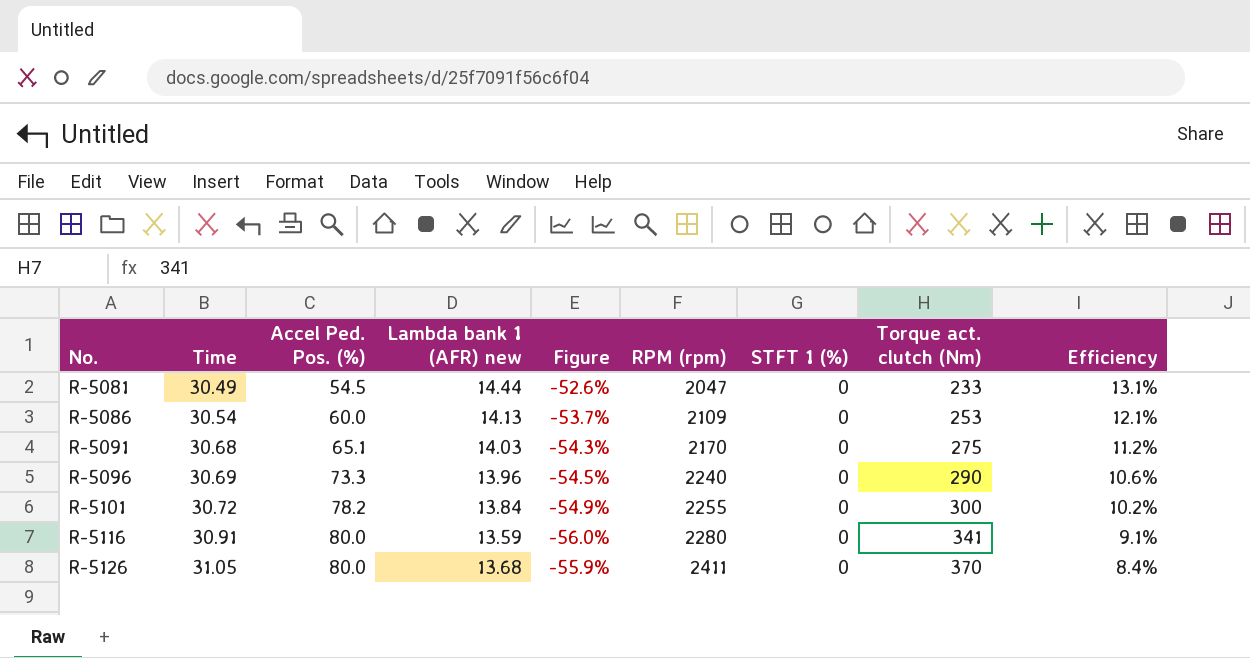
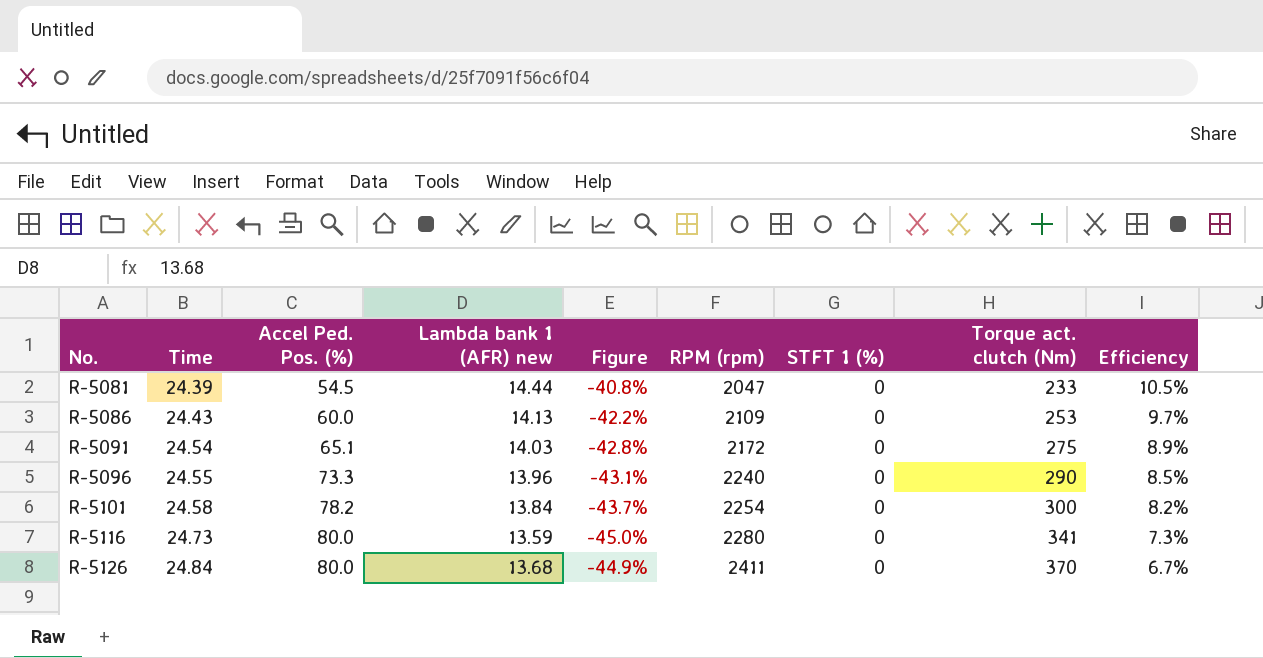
R-5081 | Time: 30.49 -> 24.39
R-5081 | Figure: -52.6% -> -40.8%
R-5081 | Efficiency: 13.1% -> 10.5%
R-5086 | Time: 30.54 -> 24.43
R-5086 | Figure: -53.7% -> -42.2%
R-5086 | Efficiency: 12.1% -> 9.7%
R-5091 | Time: 30.68 -> 24.54
R-5091 | Figure: -54.3% -> -42.8%
R-5091 | RPM (rpm): 2170 -> 2172
R-5091 | Efficiency: 11.2% -> 8.9%
R-5096 | Time: 30.69 -> 24.55
R-5096 | Figure: -54.5% -> -43.1%
R-5096 | Efficiency: 10.6% -> 8.5%
R-5101 | Time: 30.72 -> 24.58
R-5101 | Figure: -54.9% -> -43.7%
R-5101 | RPM (rpm): 2255 -> 2254
R-5101 | Efficiency: 10.2% -> 8.2%
R-5116 | Time: 30.91 -> 24.73
R-5116 | Figure: -56.0% -> -45.0%
R-5116 | Efficiency: 9.1% -> 7.3%
R-5126 | Time: 31.05 -> 24.84
R-5126 | Figure: -55.9% -> -44.9%
R-5126 | Efficiency: 8.4% -> 6.7%

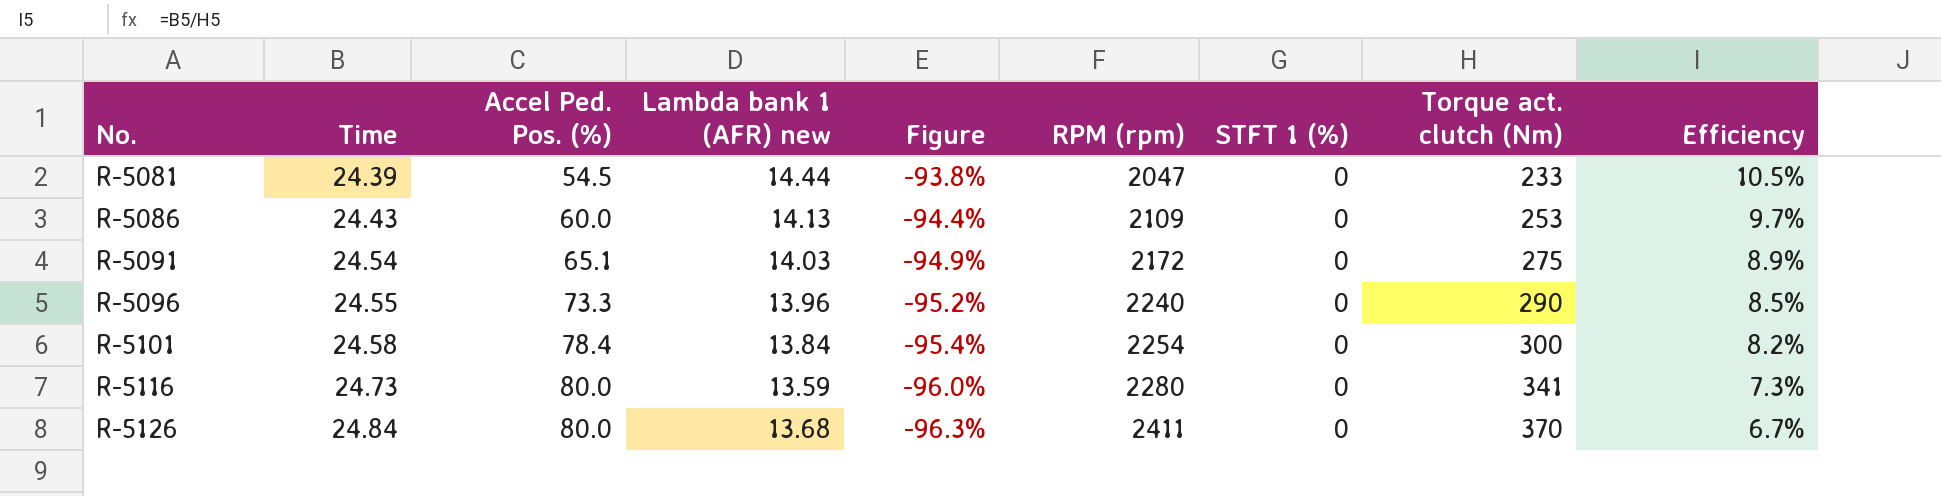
column Figure | formula: ([Lambda bank 1 (AFR) new] - [Time]) / [Time] -> ([Lambda bank 1 (AFR) new] - [Torque act. clutch (Nm)]) / [Torque act. clutch (Nm)]
R-5101 | Accel Ped. Pos. (%): 78.2 -> 78.4

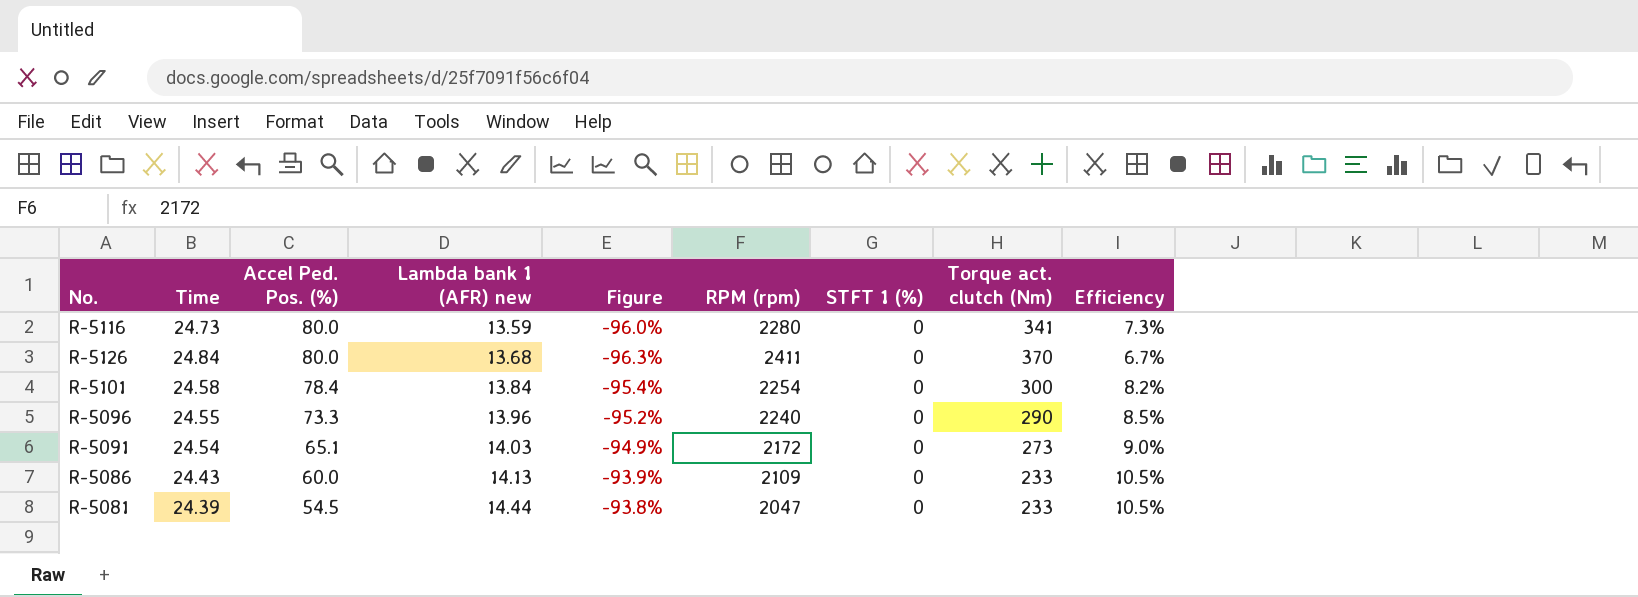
row order: No. ascending -> Accel Ped. Pos. (%) descending
R-5091 | Torque act. clutch (Nm): 275 -> 273
R-5091 | Efficiency: 8.9% -> 9.0%
R-5086 | Figure: -94.4% -> -93.9%
R-5086 | Torque act. clutch (Nm): 253 -> 233
R-5086 | Efficiency: 9.7% -> 10.5%

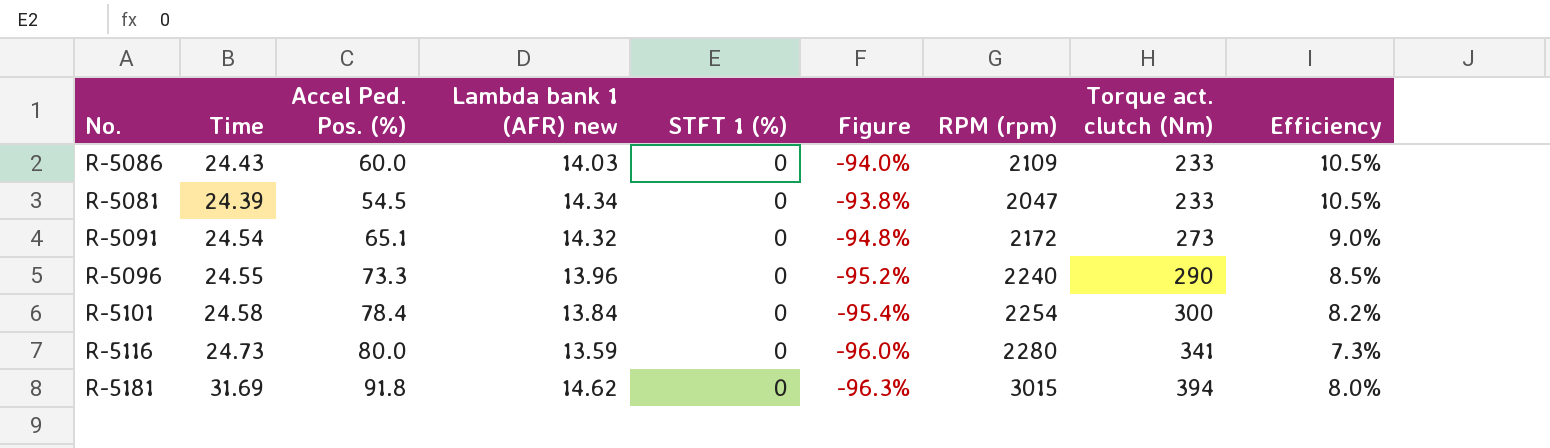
row order: Accel Ped. Pos. (%) descending -> Torque act. clutch (Nm) ascending
column STFT 1 (%) | position: 7 -> 5
row R-5126: 24.84 | 80.0 | 13.68 | -96.3% | 2411 | 0 | 370 | 6.7% -> none
R-5086 | Lambda bank 1 (AFR) new: 14.13 -> 14.03
R-5086 | Figure: -93.9% -> -94.0%
R-5081 | Lambda bank 1 (AFR) new: 14.44 -> 14.34
R-5091 | Lambda bank 1 (AFR) new: 14.03 -> 14.32
R-5091 | Figure: -94.9% -> -94.8%
row R-5181: none -> 31.69 | 91.8 | 14.62 | 0 | -96.3% | 3015 | 394 | 8.0%

